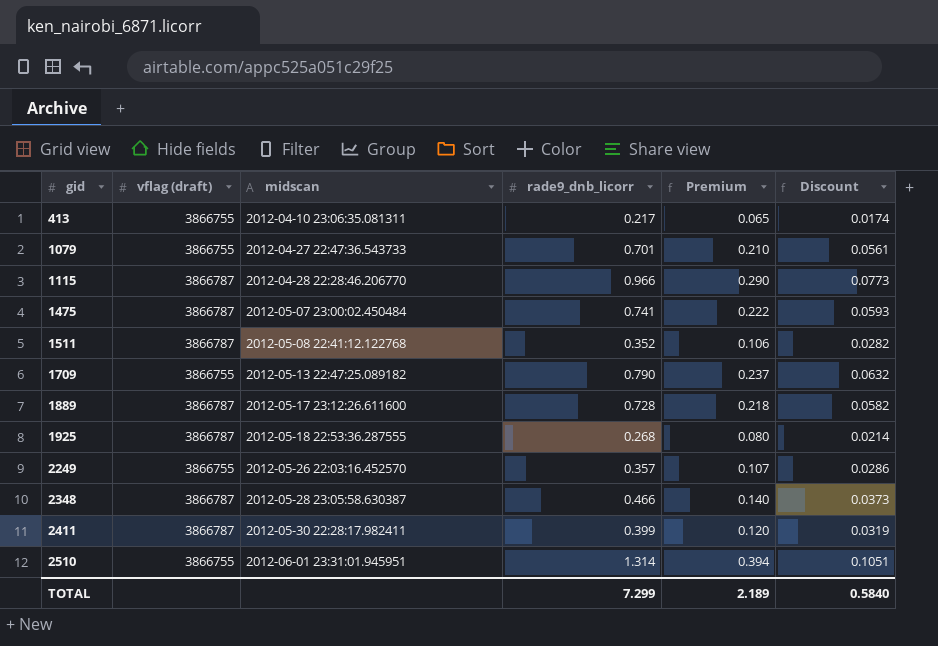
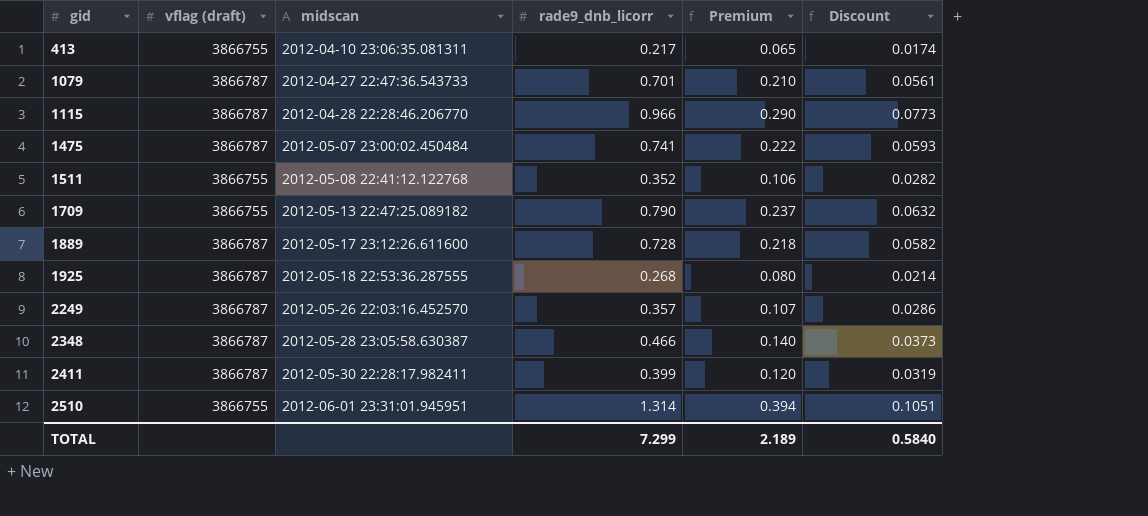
1079 | vflag (draft): 3866755 -> 3866787
1511 | vflag (draft): 3866787 -> 3866755
2249 | vflag (draft): 3866755 -> 3866787

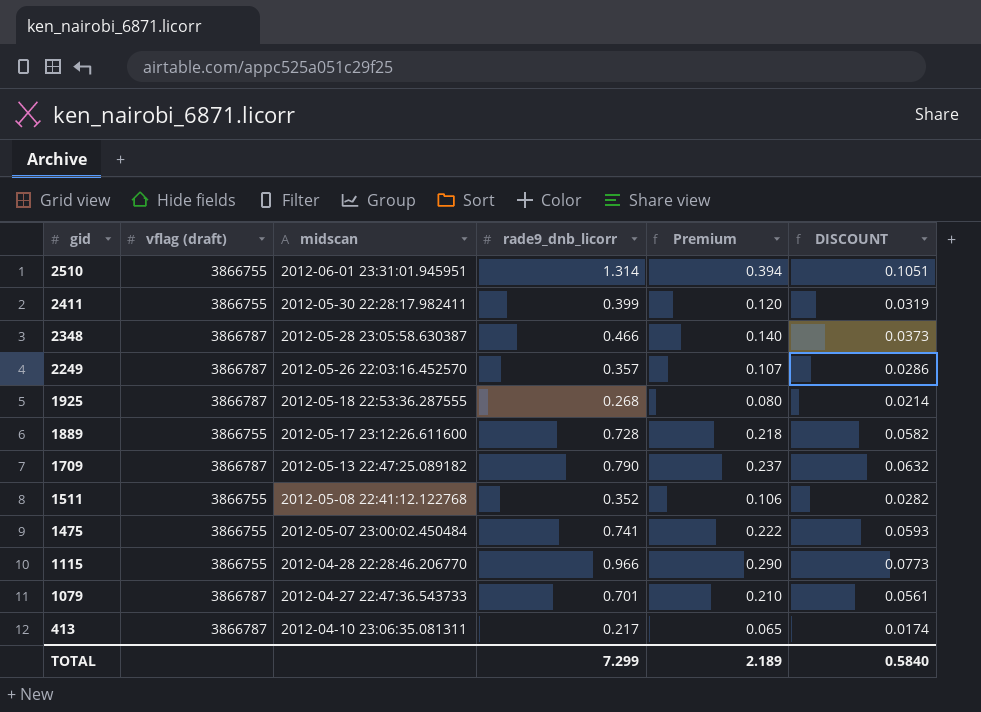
row order: gid ascending -> gid descending
column name: Discount -> DISCOUNT
2411 | vflag (draft): 3866787 -> 3866755
1889 | vflag (draft): 3866787 -> 3866755
1709 | vflag (draft): 3866755 -> 3866787
1475 | vflag (draft): 3866787 -> 3866755
1115 | vflag (draft): 3866787 -> 3866755
413 | vflag (draft): 3866755 -> 3866787

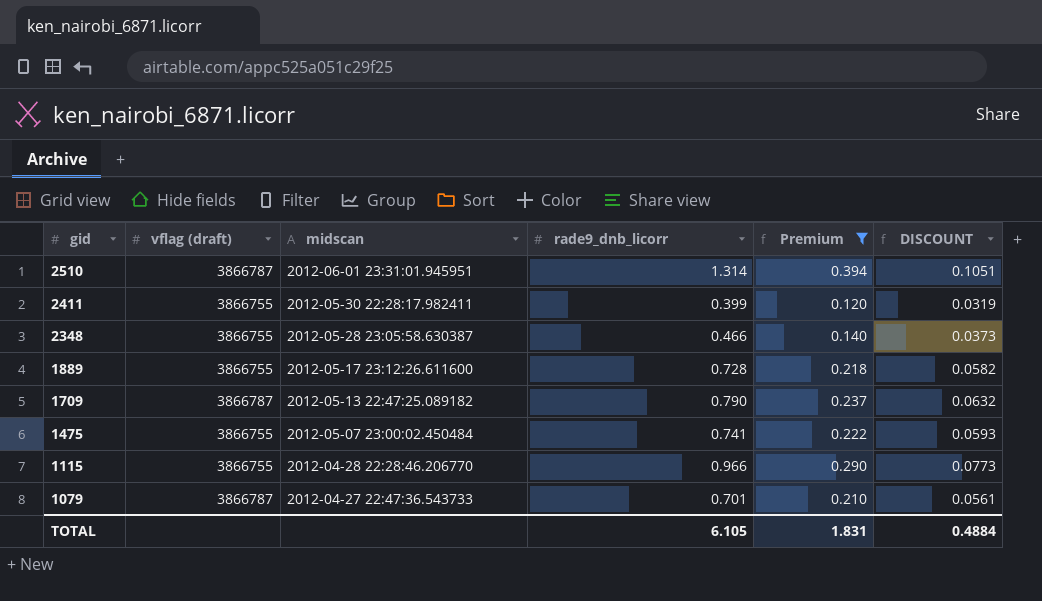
filter: none -> Premium >= 0.120
2510 | vflag (draft): 3866755 -> 3866787
2348 | vflag (draft): 3866787 -> 3866755
TOTAL | rade9_dnb_licorr: 7.299 -> 6.105
TOTAL | Premium: 2.189 -> 1.831
TOTAL | DISCOUNT: 0.5840 -> 0.4884

